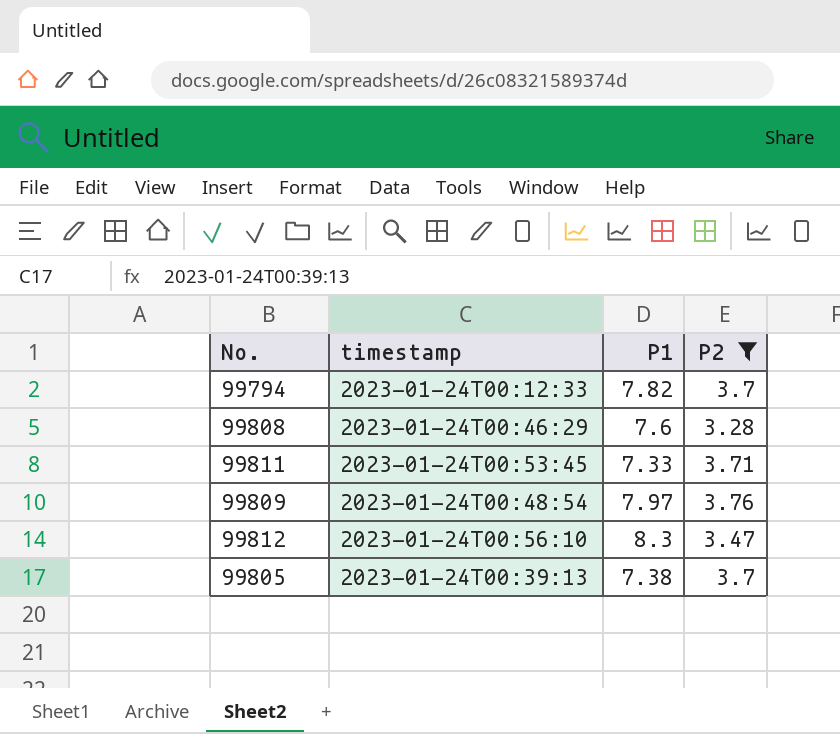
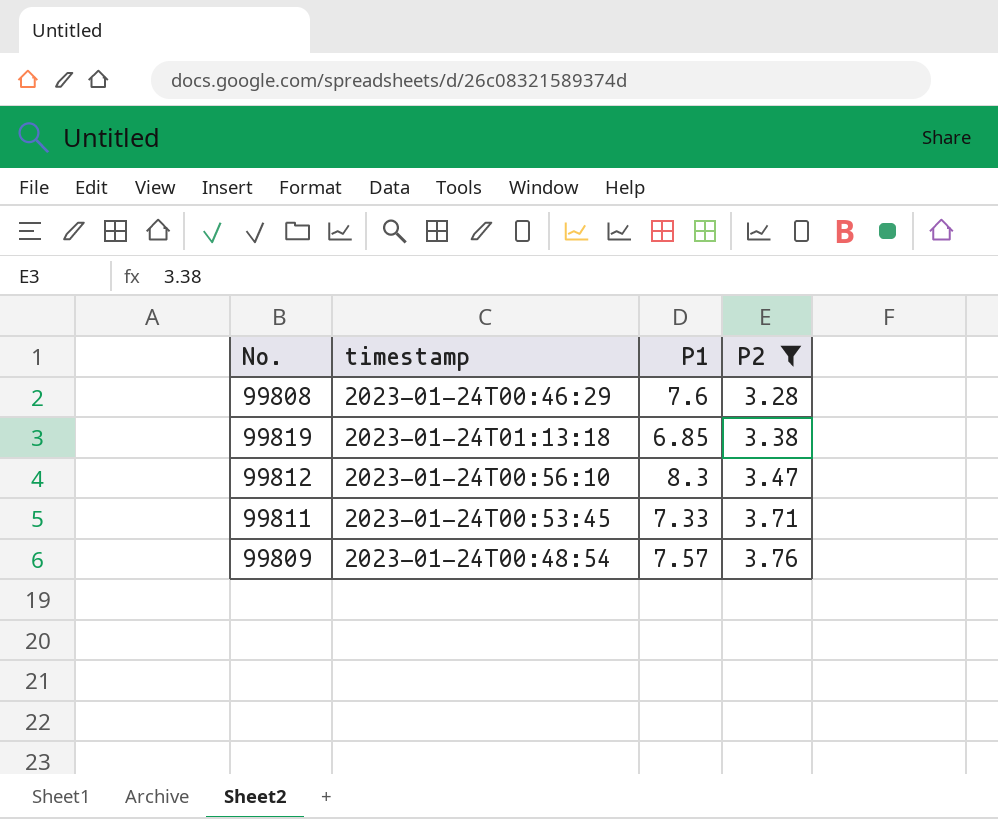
row order: none -> P2 ascending
row 99794: 2023-01-24T00:12:33 | 7.82 | 3.7 -> none
row 99805: 2023-01-24T00:39:13 | 7.38 | 3.7 -> none
row 99819: none -> 2023-01-24T01:13:18 | 6.85 | 3.38
99809 | P1: 7.97 -> 7.57

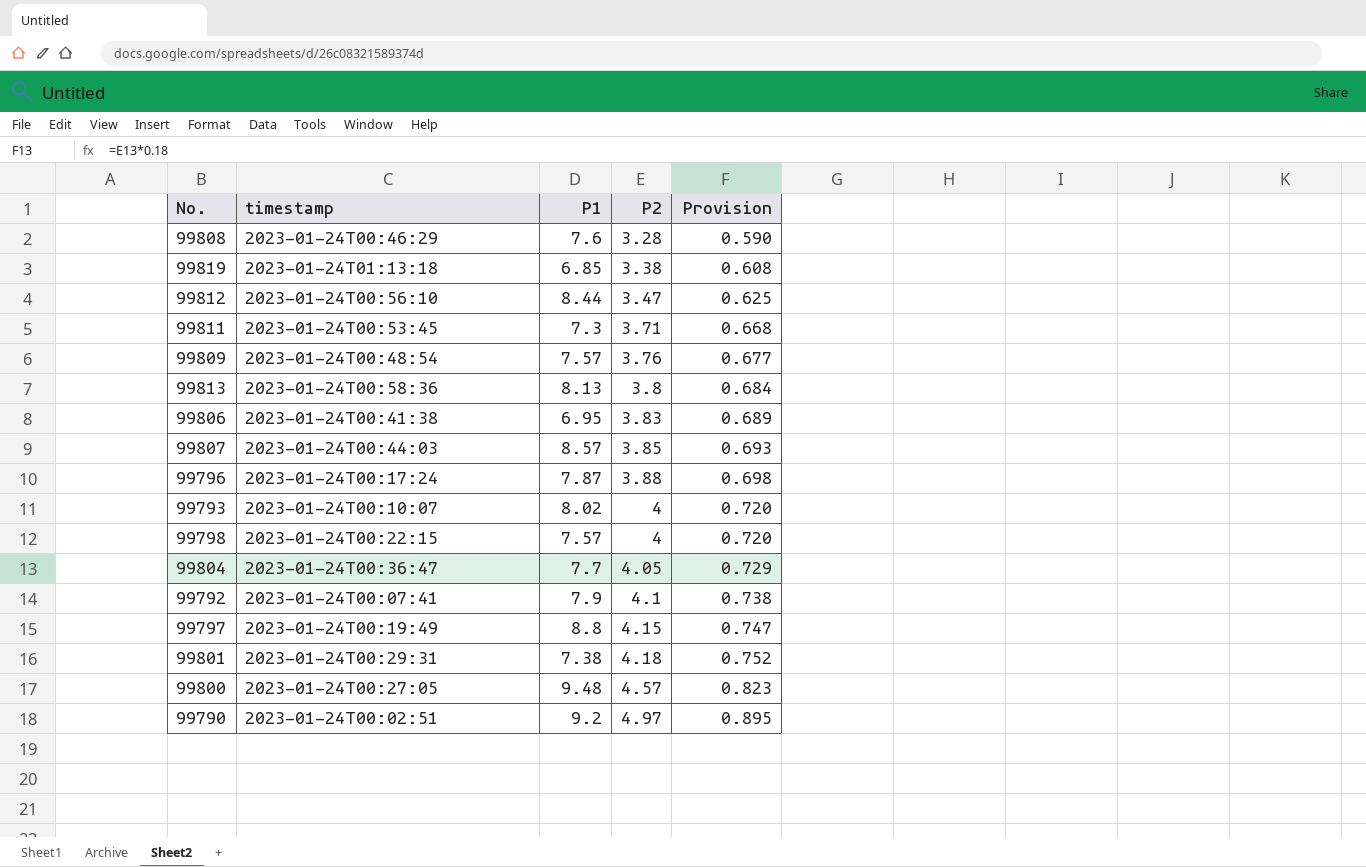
filter: P2 <= 3.76 -> none
column Provision | formula: none -> [P2] * 0.18
99812 | P1: 8.3 -> 8.44
99811 | P1: 7.33 -> 7.3

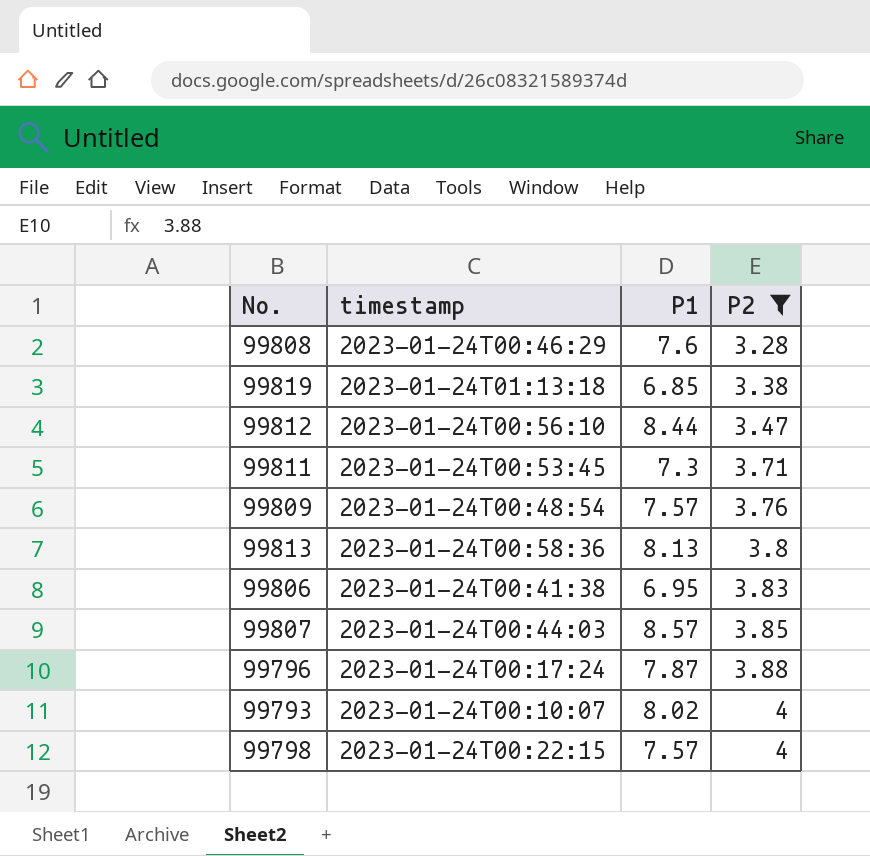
filter: none -> P2 <= 4
column Provision | formula: [P2] * 0.18 -> none

